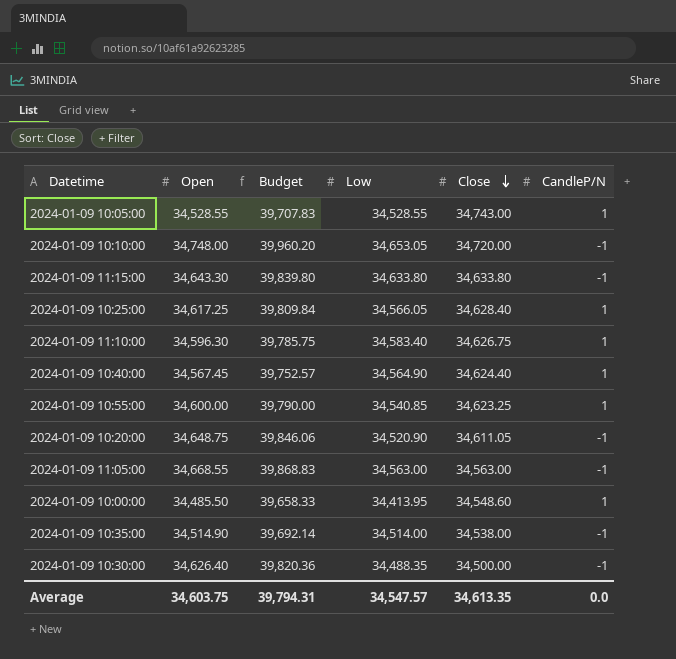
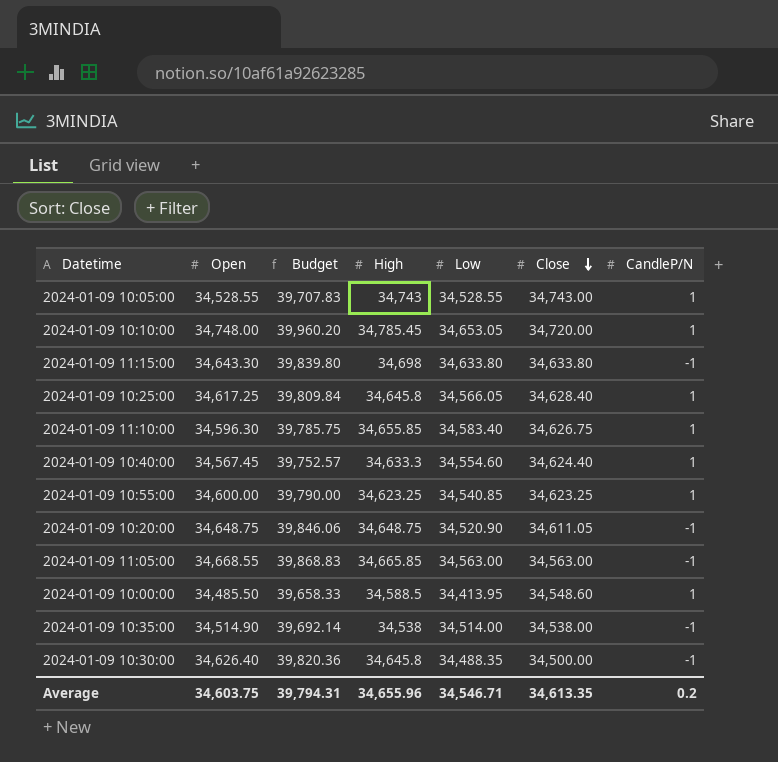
column High | position: none -> 4
2024-01-09 10:10:00 | CandleP/N: -1 -> 1
2024-01-09 10:40:00 | Low: 34,564.90 -> 34,554.60
Average | Low: 34,547.57 -> 34,546.71
Average | CandleP/N: 0.0 -> 0.2

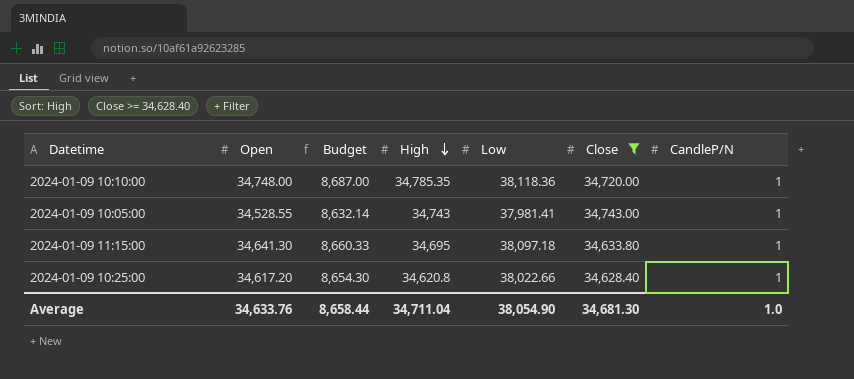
filter: none -> Close >= 34,628.40
row order: Close descending -> High descending
column Budget | formula: [Open] * 1.15 -> [Open] * 0.25
2024-01-09 10:10:00 | High: 34,785.45 -> 34,785.35
2024-01-09 10:10:00 | Low: 34,653.05 -> 38,118.36
2024-01-09 10:05:00 | Low: 34,528.55 -> 37,981.41
2024-01-09 11:15:00 | Open: 34,643.30 -> 34,641.30
2024-01-09 11:15:00 | High: 34,698 -> 34,695
2024-01-09 11:15:00 | Low: 34,633.80 -> 38,097.18
2024-01-09 11:15:00 | CandleP/N: -1 -> 1
2024-01-09 10:25:00 | Open: 34,617.25 -> 34,617.20
2024-01-09 10:25:00 | High: 34,645.8 -> 34,620.8
2024-01-09 10:25:00 | Low: 34,566.05 -> 38,022.66
Average | Open: 34,603.75 -> 34,633.76
Average | Budget: 39,794.31 -> 8,658.44
Average | High: 34,655.96 -> 34,711.04
Average | Low: 34,546.71 -> 38,054.90
Average | Close: 34,613.35 -> 34,681.30
Average | CandleP/N: 0.2 -> 1.0

